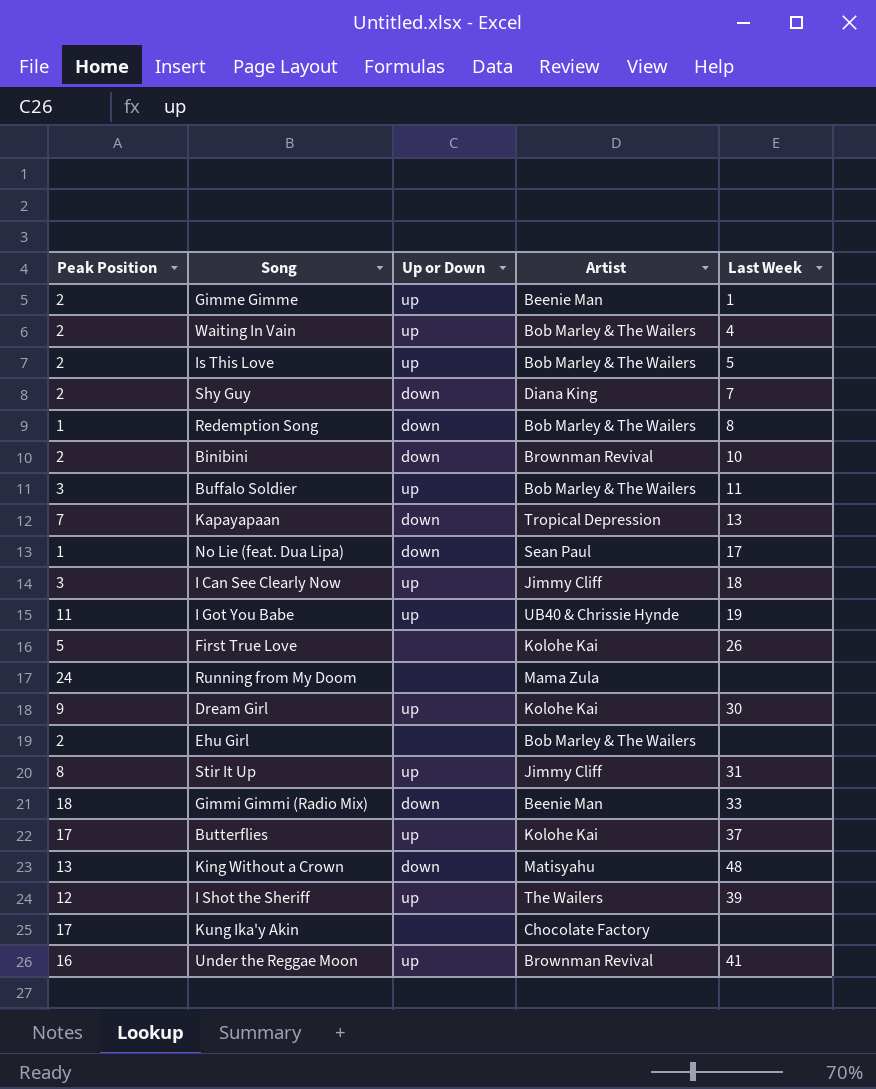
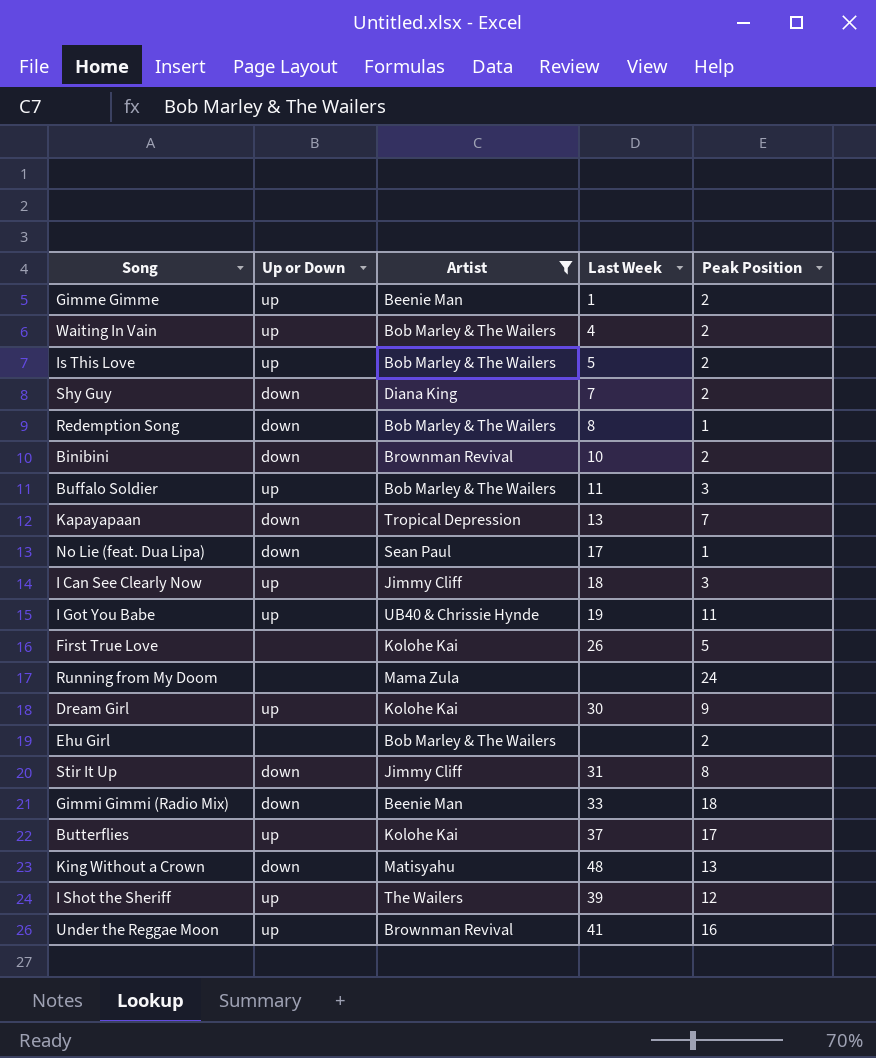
filter: none -> Artist != Chocolate Factory
column Peak Position | position: 1 -> 5
Stir It Up | Up or Down: up -> down

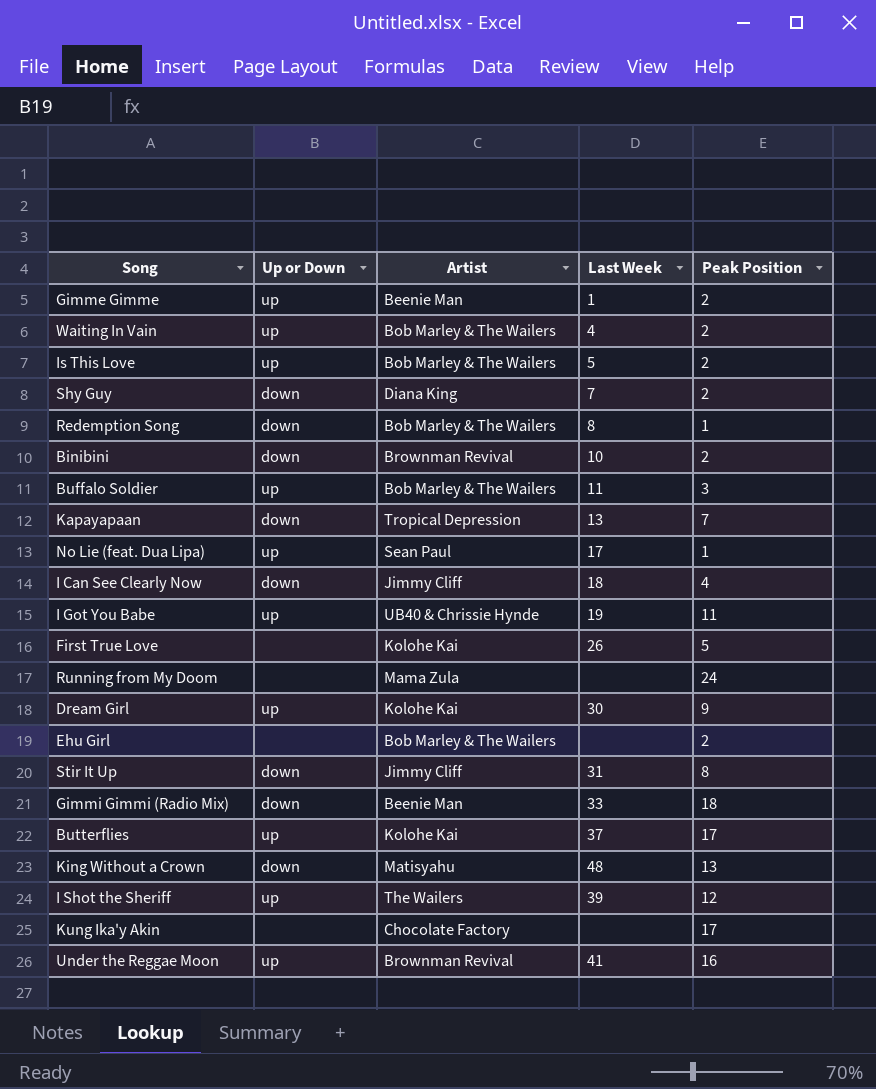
filter: Artist != Chocolate Factory -> none
No Lie (feat. Dua Lipa) | Up or Down: down -> up
I Can See Clearly Now | Up or Down: up -> down
I Can See Clearly Now | Peak Position: 3 -> 4

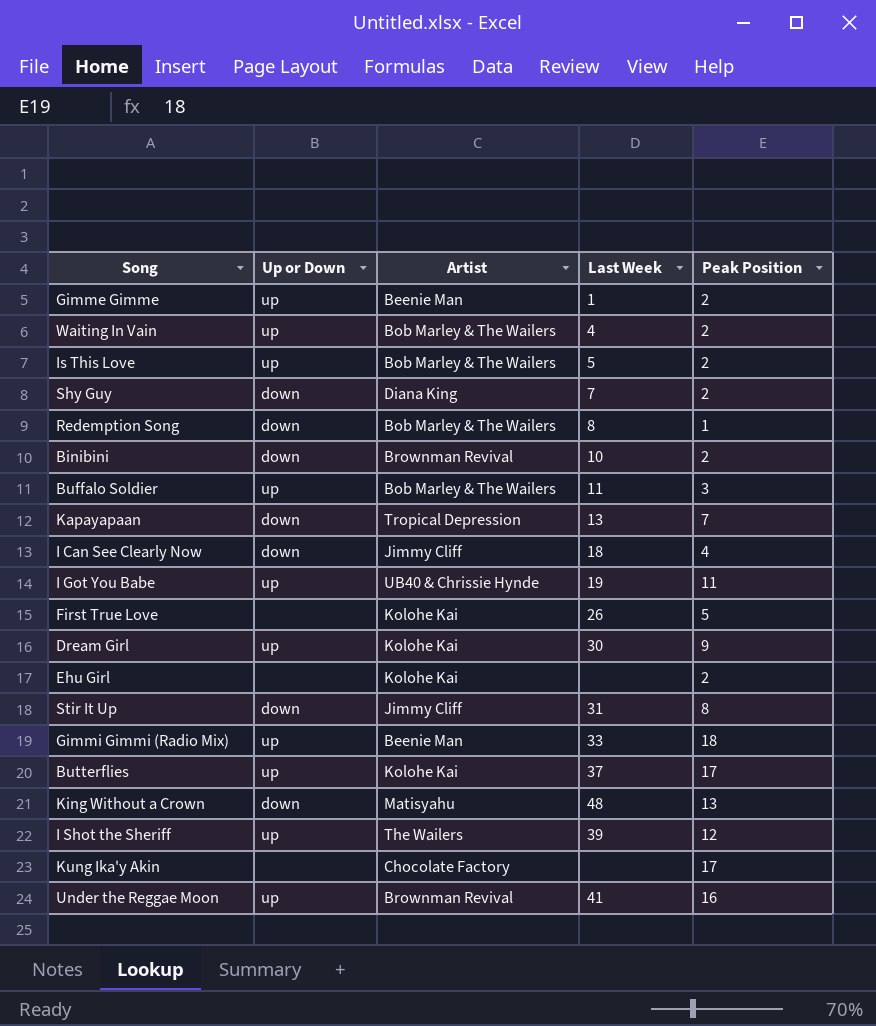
row No Lie (feat. Dua Lipa): up | Sean Paul | 17 | 1 -> none
row Running from My Doom: none | Mama Zula | none | 24 -> none
Ehu Girl | Artist: Bob Marley & The Wailers -> Kolohe Kai
Gimmi Gimmi (Radio Mix) | Up or Down: down -> up

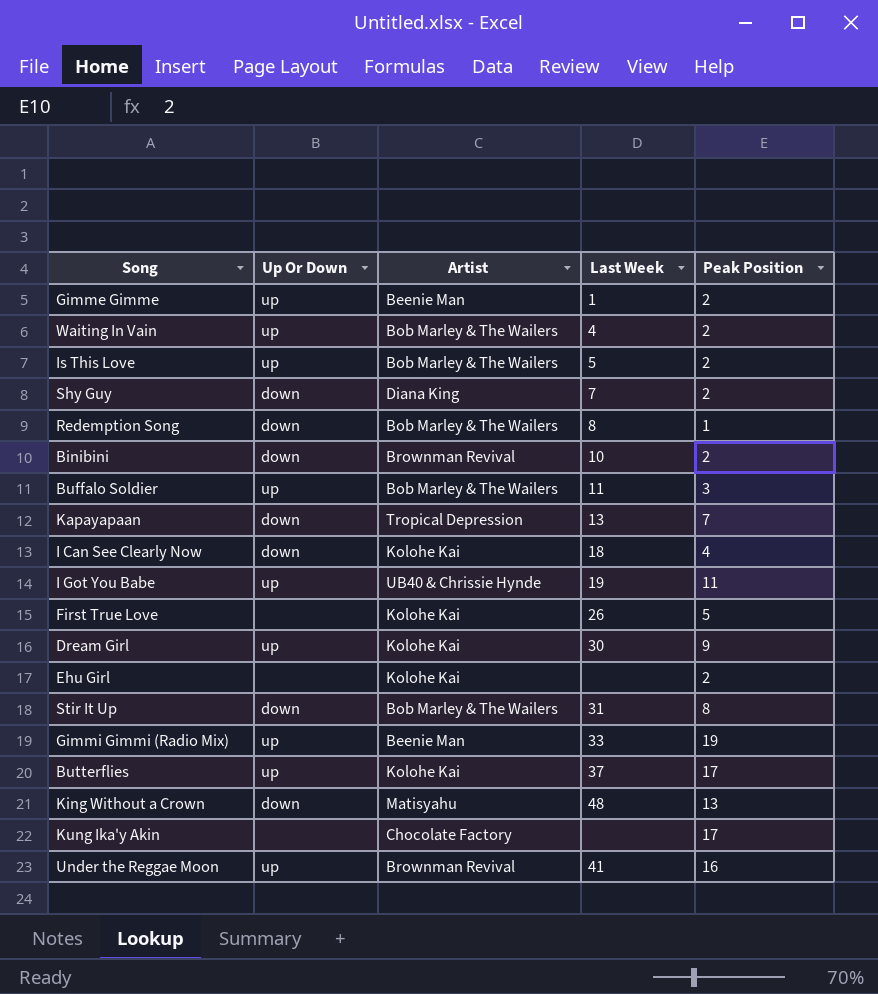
column name: Up or Down -> Up Or Down
row I Shot the Sheriff: up | The Wailers | 39 | 12 -> none
I Can See Clearly Now | Artist: Jimmy Cliff -> Kolohe Kai
Stir It Up | Artist: Jimmy Cliff -> Bob Marley & The Wailers
Gimmi Gimmi (Radio Mix) | Peak Position: 18 -> 19

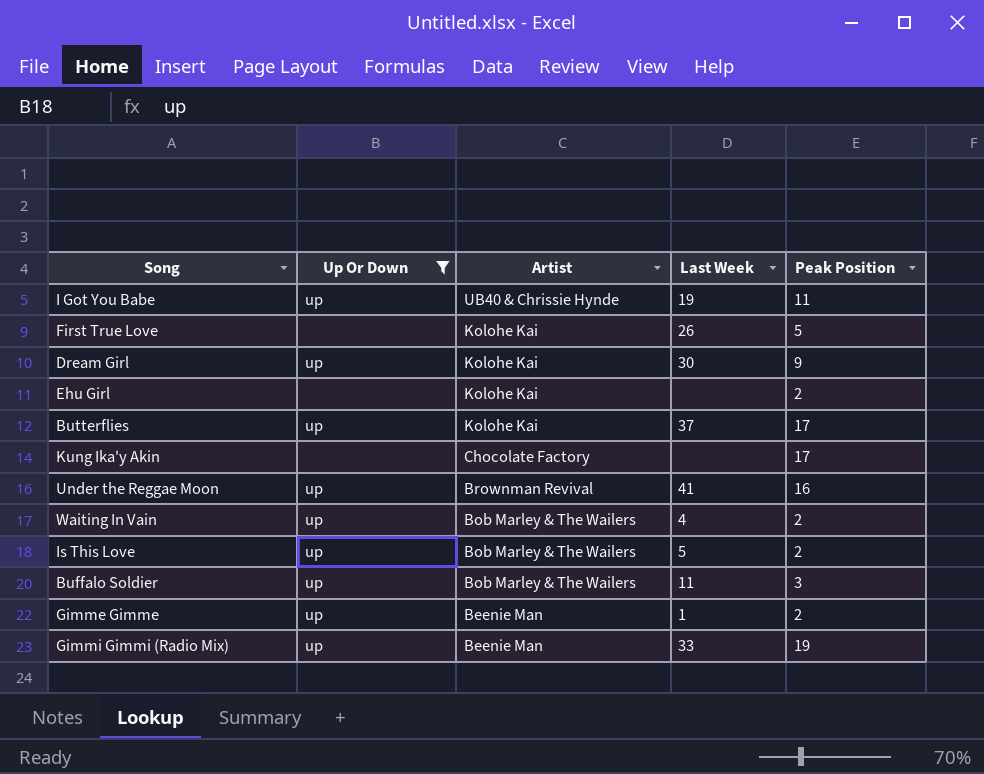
filter: none -> Up Or Down != down
row order: none -> Artist descending

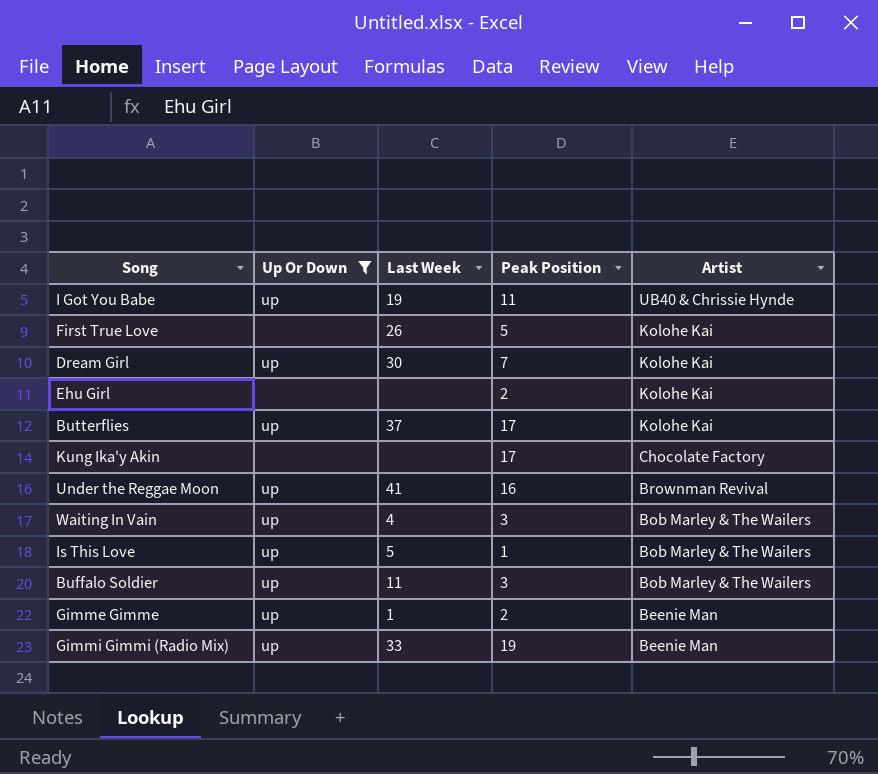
column Artist | position: 3 -> 5
Dream Girl | Peak Position: 9 -> 7
Waiting In Vain | Peak Position: 2 -> 3
Is This Love | Peak Position: 2 -> 1

